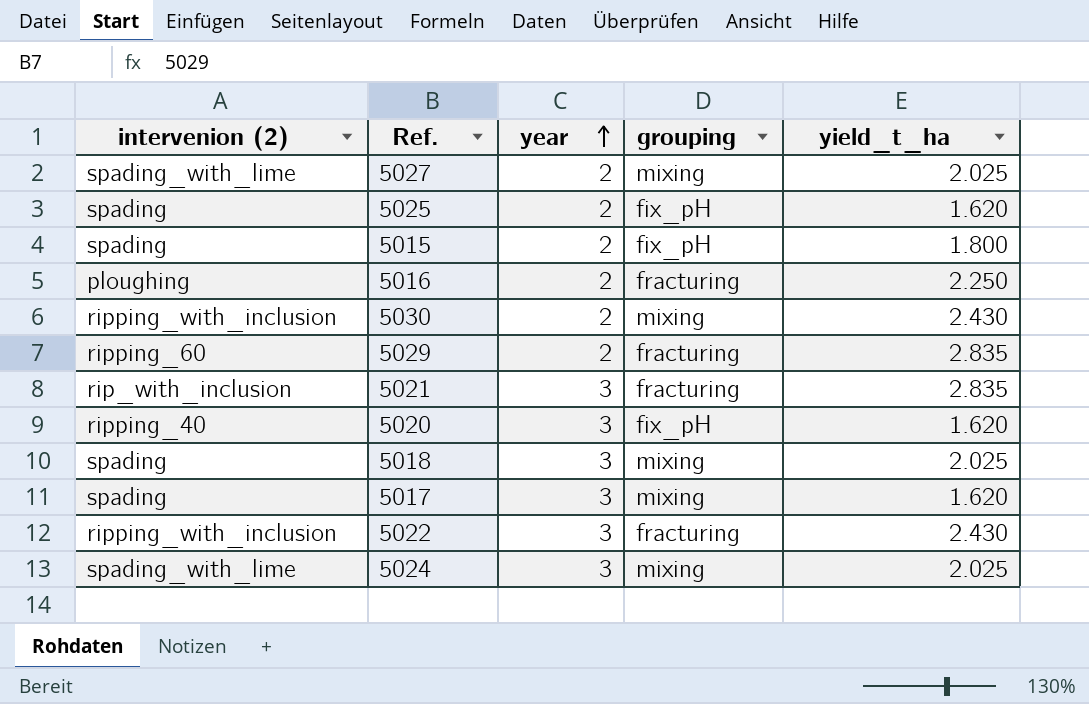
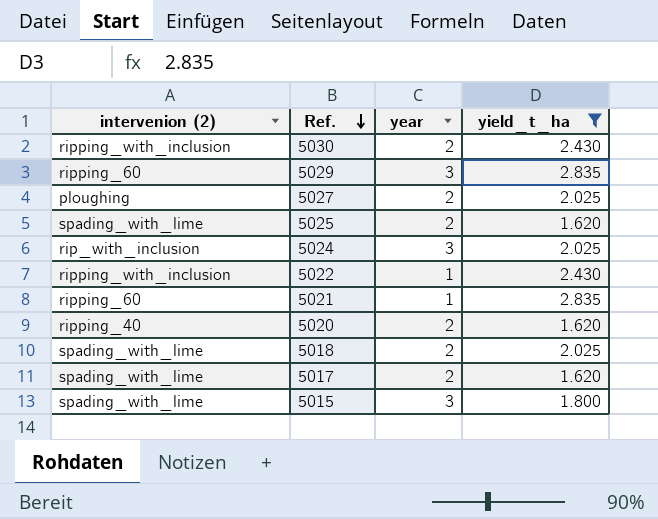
filter: none -> yield_t_ha != 2.250
row order: year ascending -> Ref. descending
column grouping | position: 4 -> none
5029 | year: 2 -> 3
5027 | intervenion (2): spading_with_lime -> ploughing
5025 | intervenion (2): spading -> spading_with_lime
5024 | intervenion (2): spading_with_lime -> rip_with_inclusion
5022 | year: 3 -> 1
5021 | intervenion (2): rip_with_inclusion -> ripping_60
5021 | year: 3 -> 1
5020 | year: 3 -> 2
5018 | intervenion (2): spading -> spading_with_lime
5018 | year: 3 -> 2
5017 | intervenion (2): spading -> spading_with_lime
5017 | year: 3 -> 2
5015 | intervenion (2): spading -> spading_with_lime
5015 | year: 2 -> 3

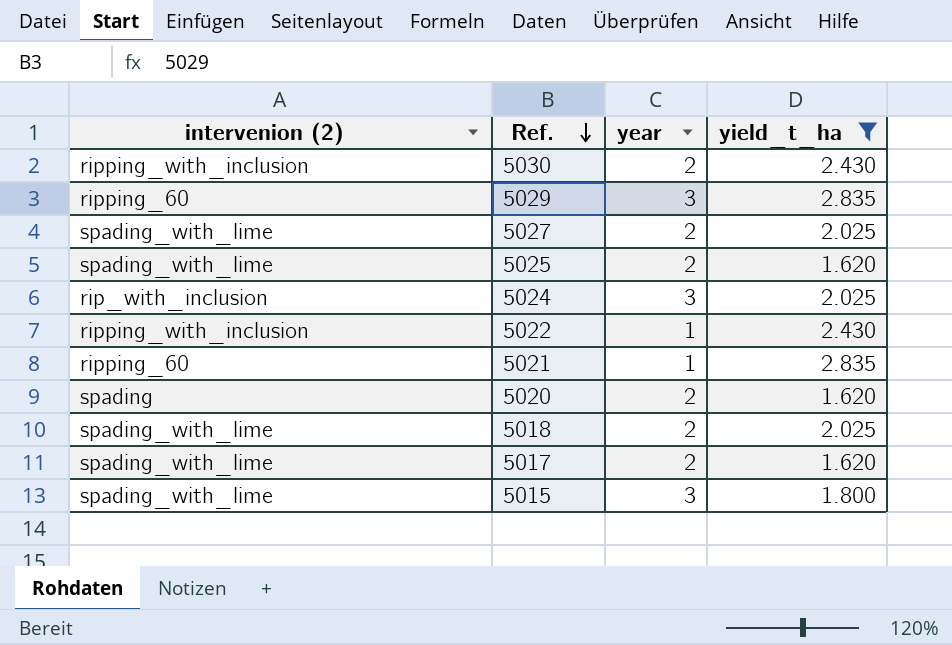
5027 | intervenion (2): ploughing -> spading_with_lime
5020 | intervenion (2): ripping_40 -> spading

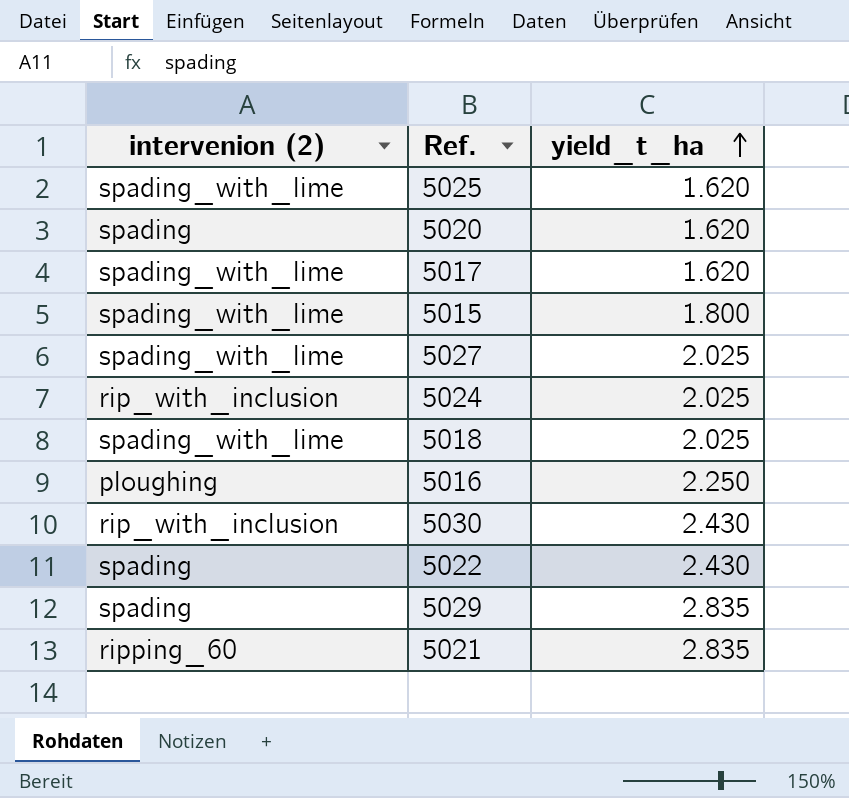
filter: yield_t_ha != 2.250 -> none
row order: Ref. descending -> yield_t_ha ascending
column year | position: 3 -> none
5030 | intervenion (2): ripping_with_inclusion -> rip_with_inclusion
5022 | intervenion (2): ripping_with_inclusion -> spading
5029 | intervenion (2): ripping_60 -> spading

